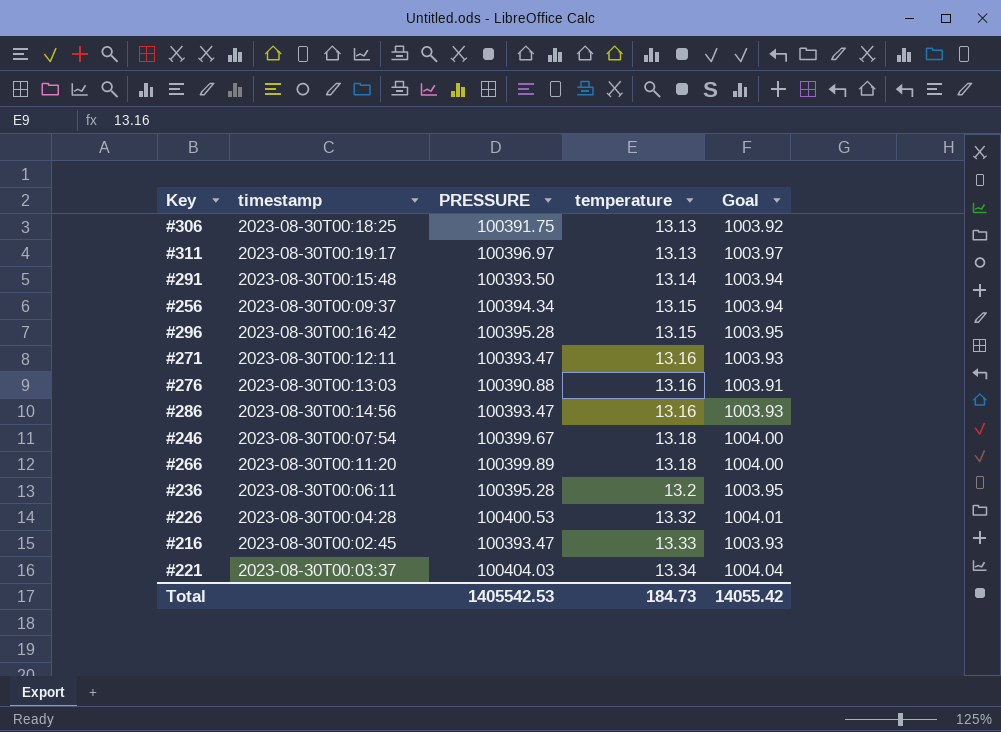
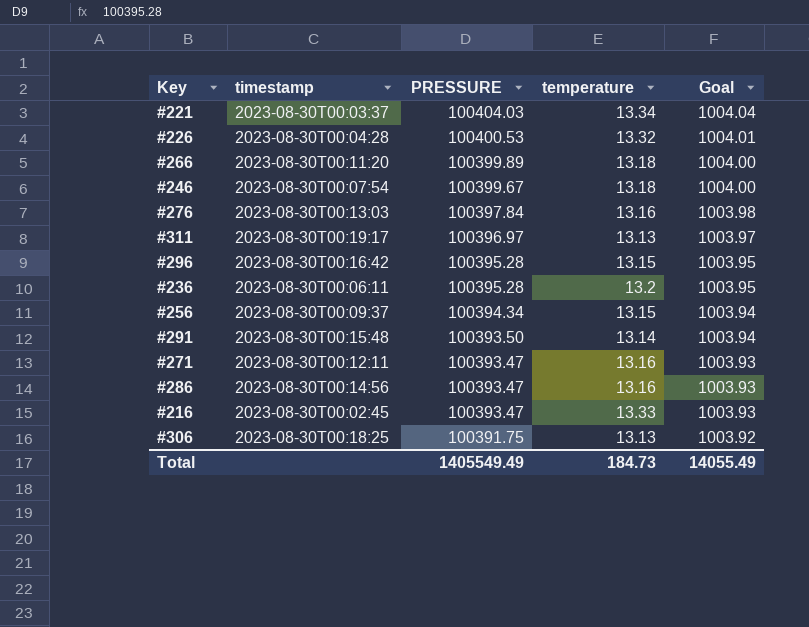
row order: temperature ascending -> PRESSURE descending
#276 | PRESSURE: 100390.88 -> 100397.84
#276 | Goal: 1003.91 -> 1003.98
Total | PRESSURE: 1405542.53 -> 1405549.49
Total | Goal: 14055.42 -> 14055.49

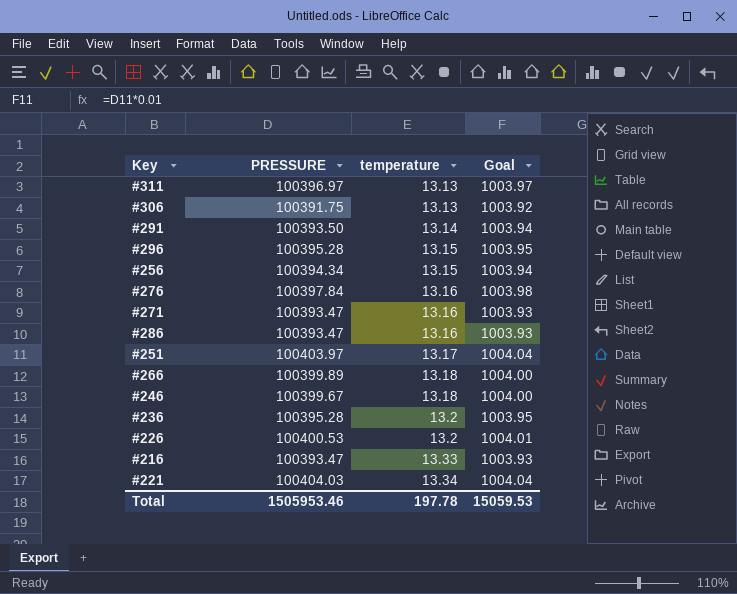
row order: PRESSURE descending -> temperature ascending
column timestamp | position: 2 -> none
row #251: none -> 100403.97 | 13.17 | 1004.04
#226 | temperature: 13.32 -> 13.2
Total | PRESSURE: 1405549.49 -> 1505953.46
Total | temperature: 184.73 -> 197.78
Total | Goal: 14055.49 -> 15059.53

